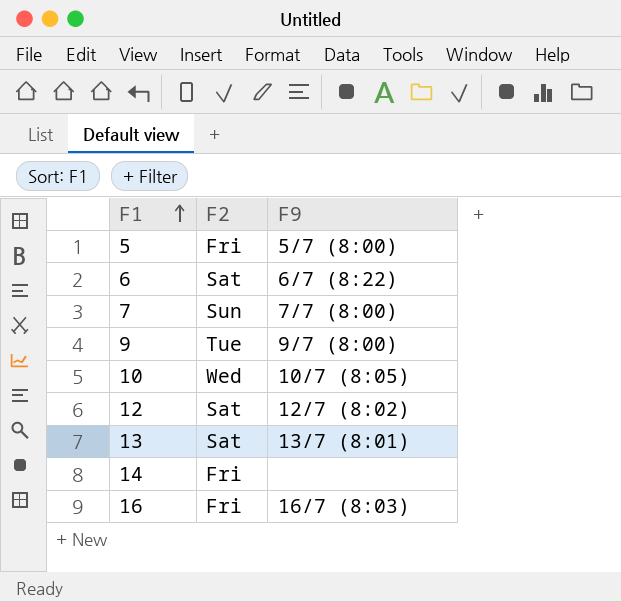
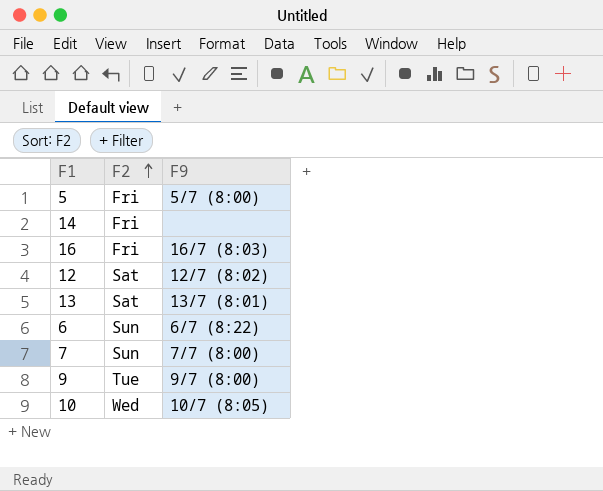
row order: F1 ascending -> F2 ascending
6 | F2: Sat -> Sun

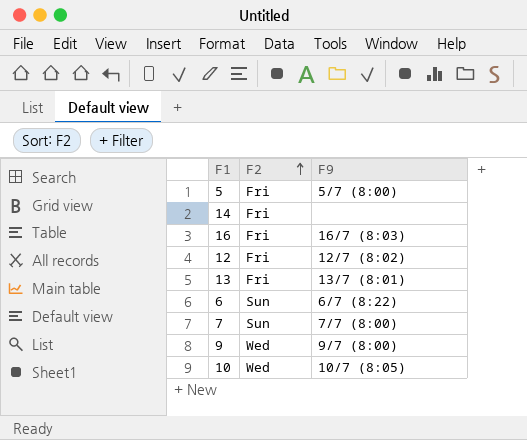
12 | F2: Sat -> Fri
13 | F2: Sat -> Fri
9 | F2: Tue -> Wed

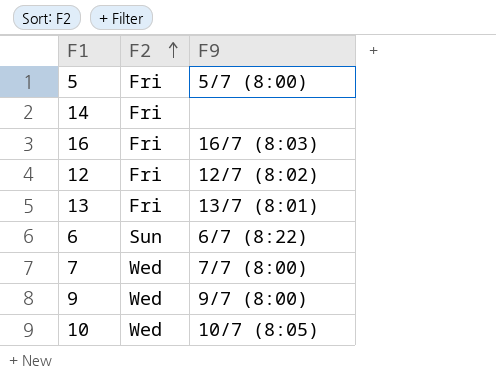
7 | F2: Sun -> Wed

